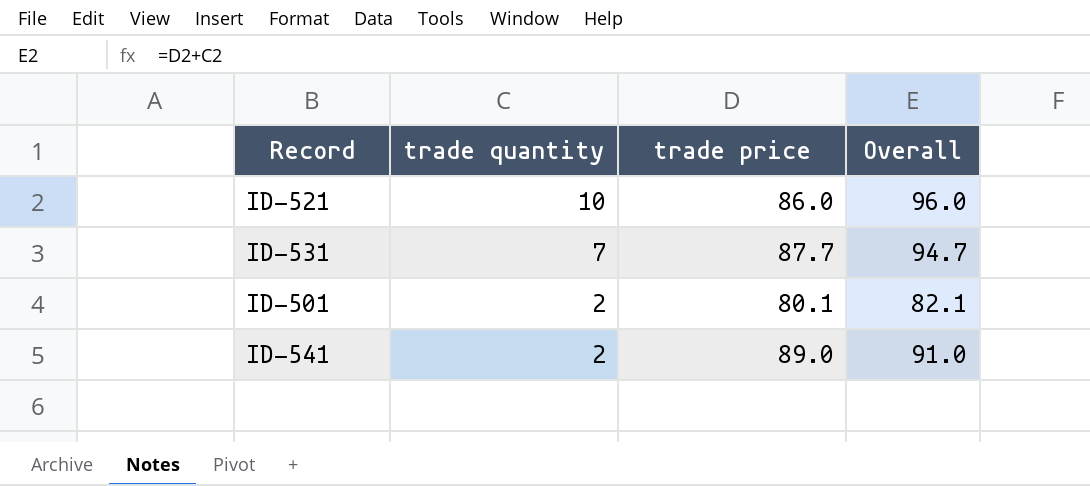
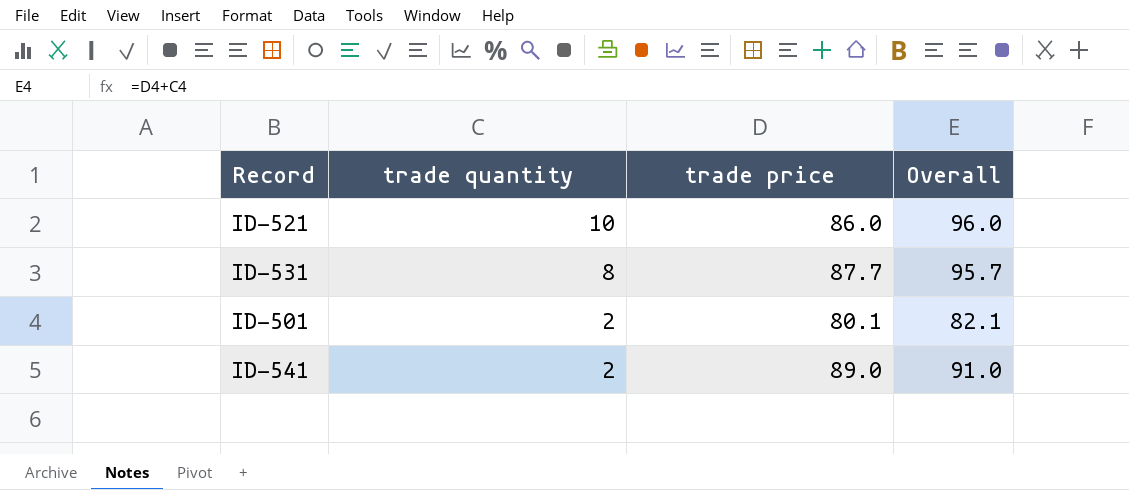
ID-531 | trade quantity: 7 -> 8
ID-531 | Overall: 94.7 -> 95.7

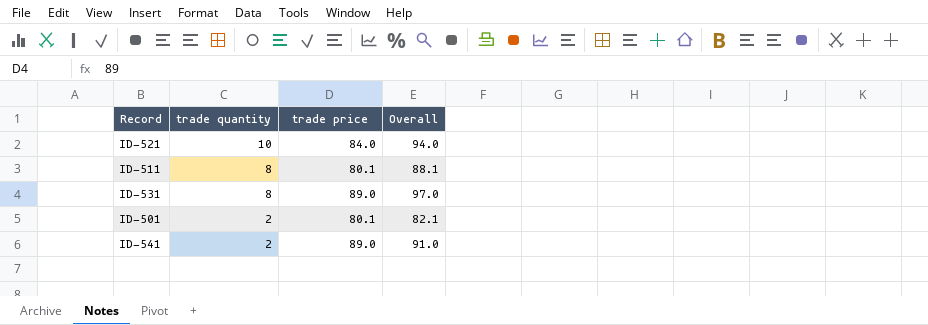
ID-521 | trade price: 86.0 -> 84.0
ID-521 | Overall: 96.0 -> 94.0
row ID-511: none -> 8 | 80.1 | 88.1
ID-531 | trade price: 87.7 -> 89.0
ID-531 | Overall: 95.7 -> 97.0

